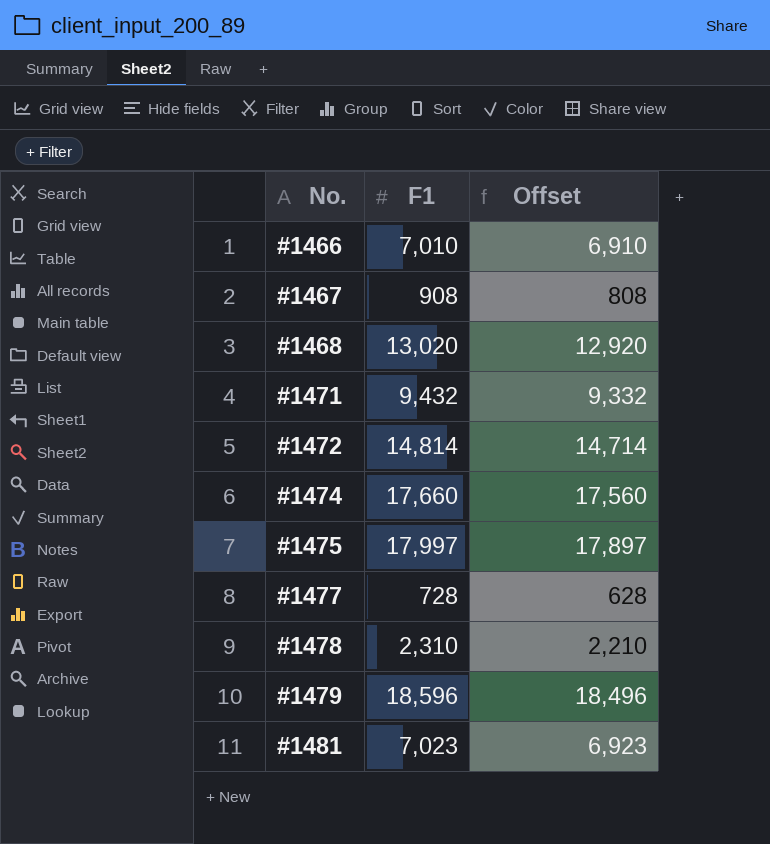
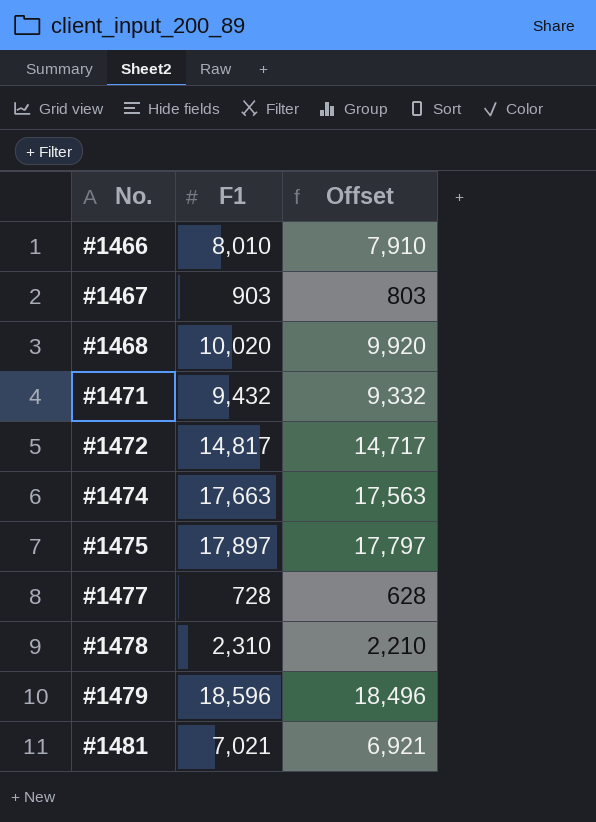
#1466 | F1: 7,010 -> 8,010
#1466 | Offset: 6,910 -> 7,910
#1467 | F1: 908 -> 903
#1467 | Offset: 808 -> 803
#1468 | F1: 13,020 -> 10,020
#1468 | Offset: 12,920 -> 9,920
#1472 | F1: 14,814 -> 14,817
#1472 | Offset: 14,714 -> 14,717
#1474 | F1: 17,660 -> 17,663
#1474 | Offset: 17,560 -> 17,563
#1475 | F1: 17,997 -> 17,897
#1475 | Offset: 17,897 -> 17,797
#1481 | F1: 7,023 -> 7,021
#1481 | Offset: 6,923 -> 6,921

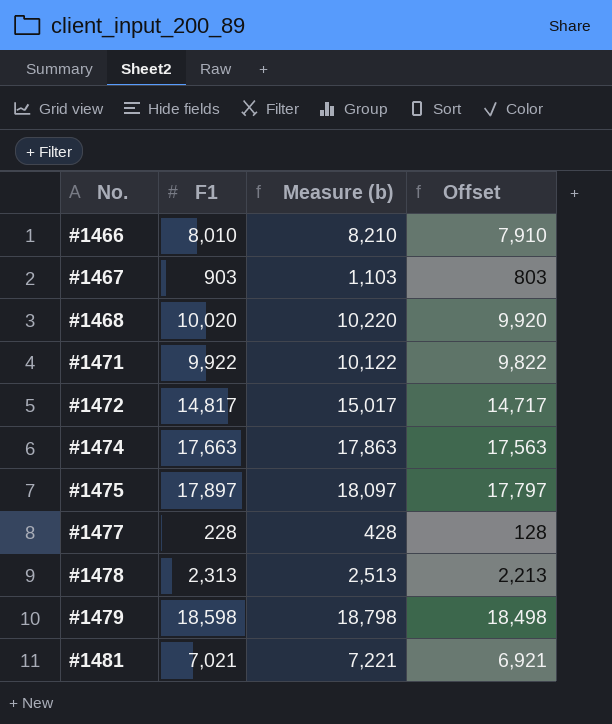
column Measure (b) | formula: none -> [F1] + 200
#1471 | F1: 9,432 -> 9,922
#1471 | Offset: 9,332 -> 9,822
#1477 | F1: 728 -> 228
#1477 | Offset: 628 -> 128
#1478 | F1: 2,310 -> 2,313
#1478 | Offset: 2,210 -> 2,213
#1479 | F1: 18,596 -> 18,598
#1479 | Offset: 18,496 -> 18,498

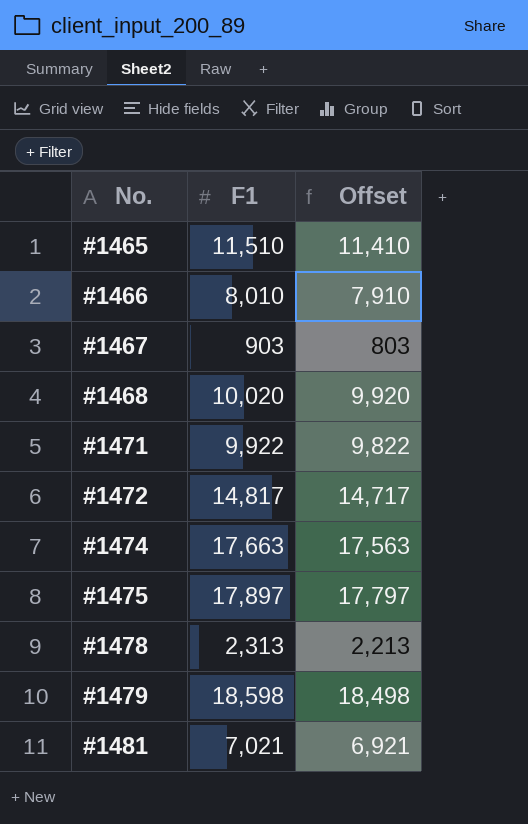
column Measure (b) | formula: [F1] + 200 -> none
row #1477: 228 | 428 | 128 -> none
row #1465: none -> 11,510 | 11,410

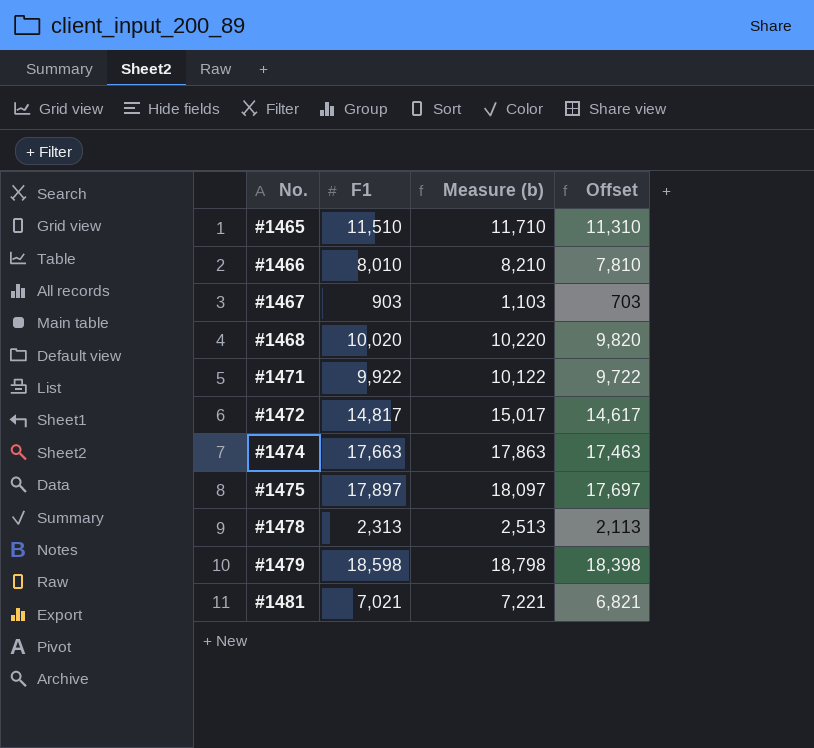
column Measure (b) | formula: none -> [F1] + 200
column Offset | formula: [F1] - 100 -> [F1] - 200

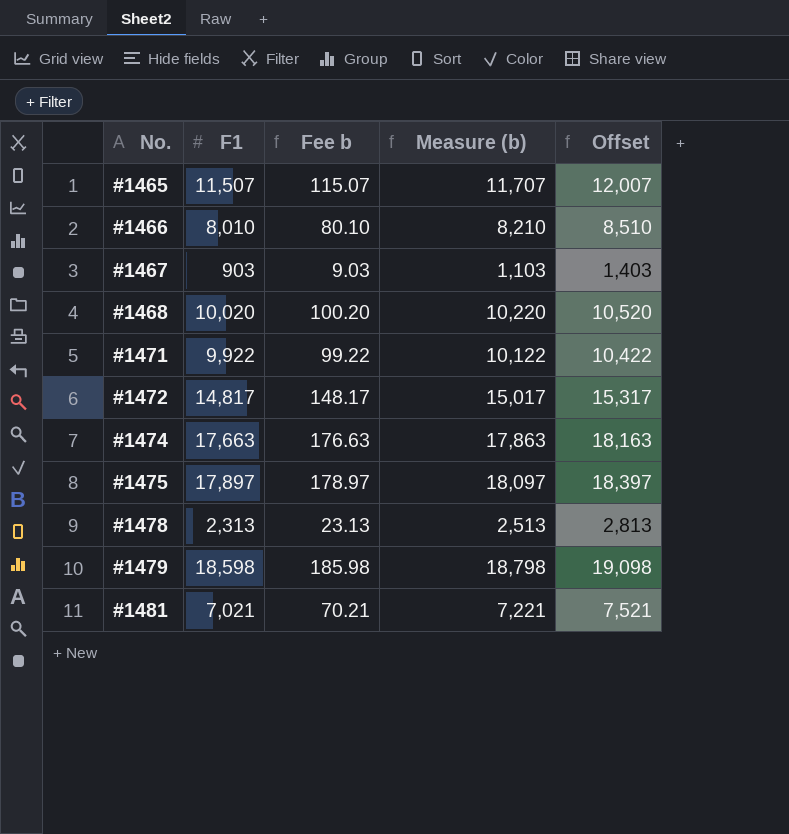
column Fee b | formula: none -> [F1] * 0.01
column Offset | formula: [F1] - 200 -> [F1] + 500
#1465 | F1: 11,510 -> 11,507
#1465 | Measure (b): 11,710 -> 11,707

